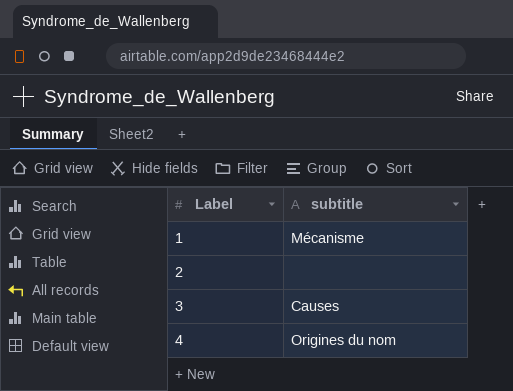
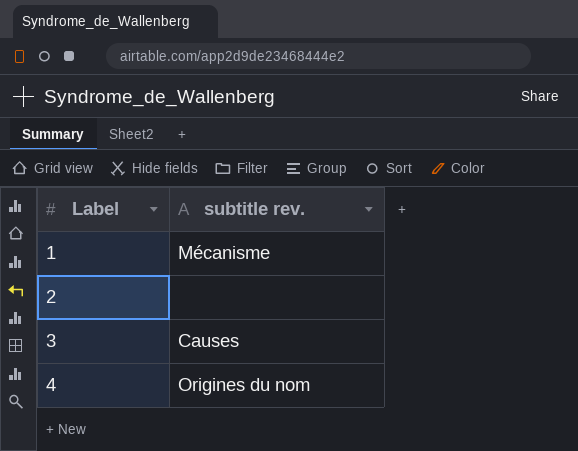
column name: subtitle -> subtitle rev.

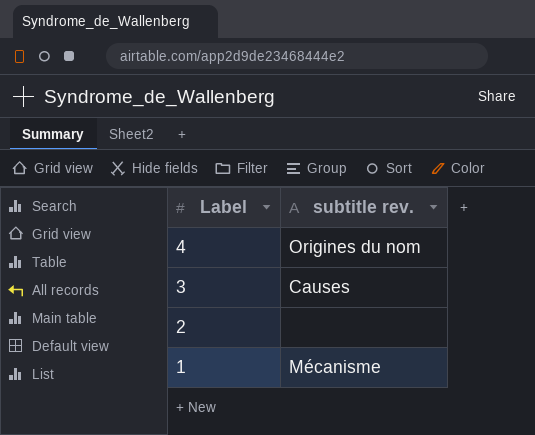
row order: Label ascending -> Label descending

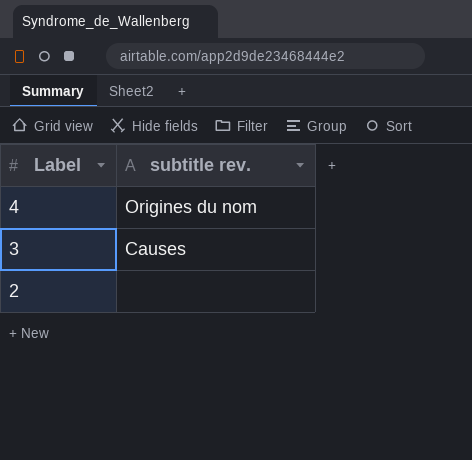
row 1: Mécanisme -> none

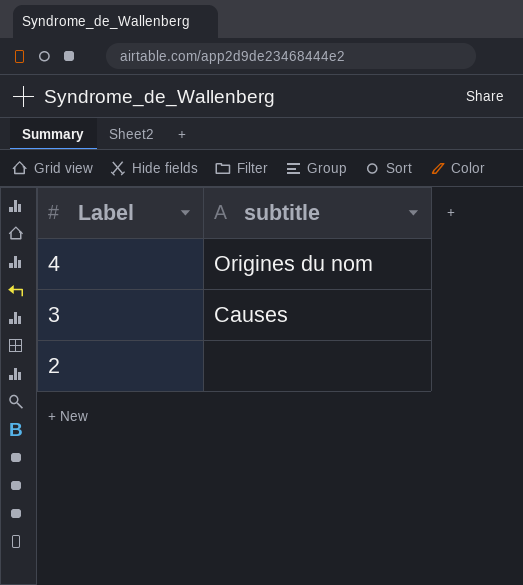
column name: subtitle rev. -> subtitle

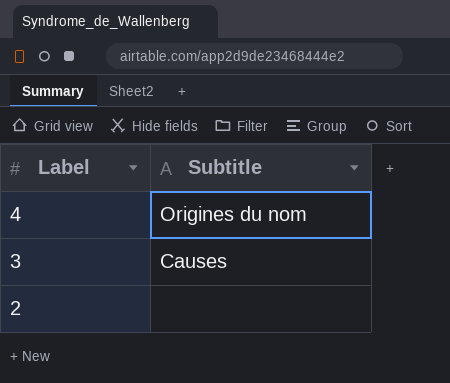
column name: subtitle -> Subtitle

